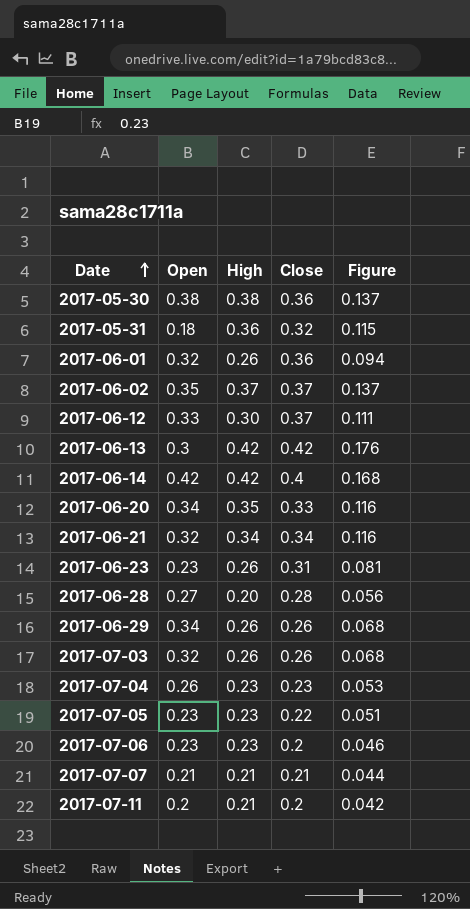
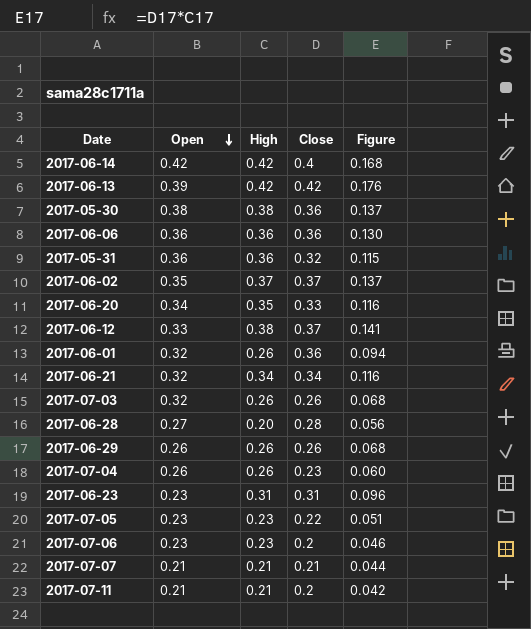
row order: Date ascending -> Open descending
2017-06-13 | Open: 0.3 -> 0.39
row 2017-06-06: none -> 0.36 | 0.36 | 0.36 | 0.130
2017-05-31 | Open: 0.18 -> 0.36
2017-06-12 | High: 0.30 -> 0.38
2017-06-12 | Figure: 0.111 -> 0.141
2017-06-29 | Open: 0.34 -> 0.26
2017-07-04 | High: 0.23 -> 0.26
2017-07-04 | Figure: 0.053 -> 0.060
2017-06-23 | High: 0.26 -> 0.31
2017-06-23 | Figure: 0.081 -> 0.096
2017-07-11 | Open: 0.2 -> 0.21

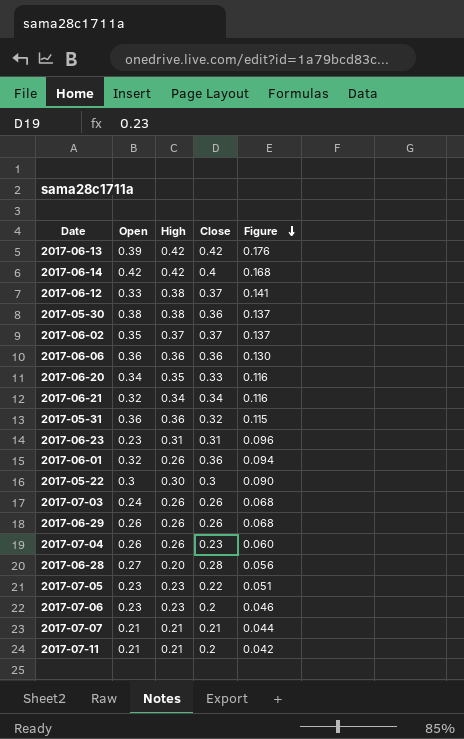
row order: Open descending -> Figure descending
row 2017-05-22: none -> 0.3 | 0.30 | 0.3 | 0.090
2017-07-03 | Open: 0.32 -> 0.24

